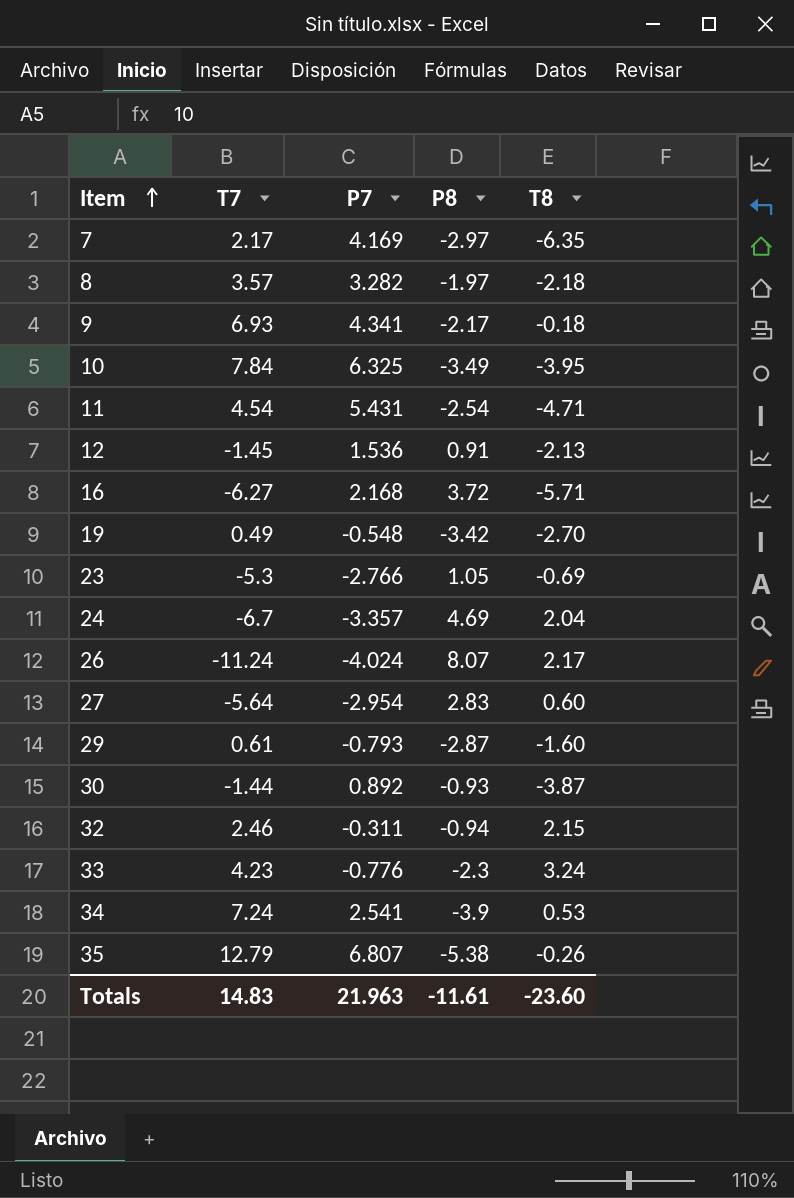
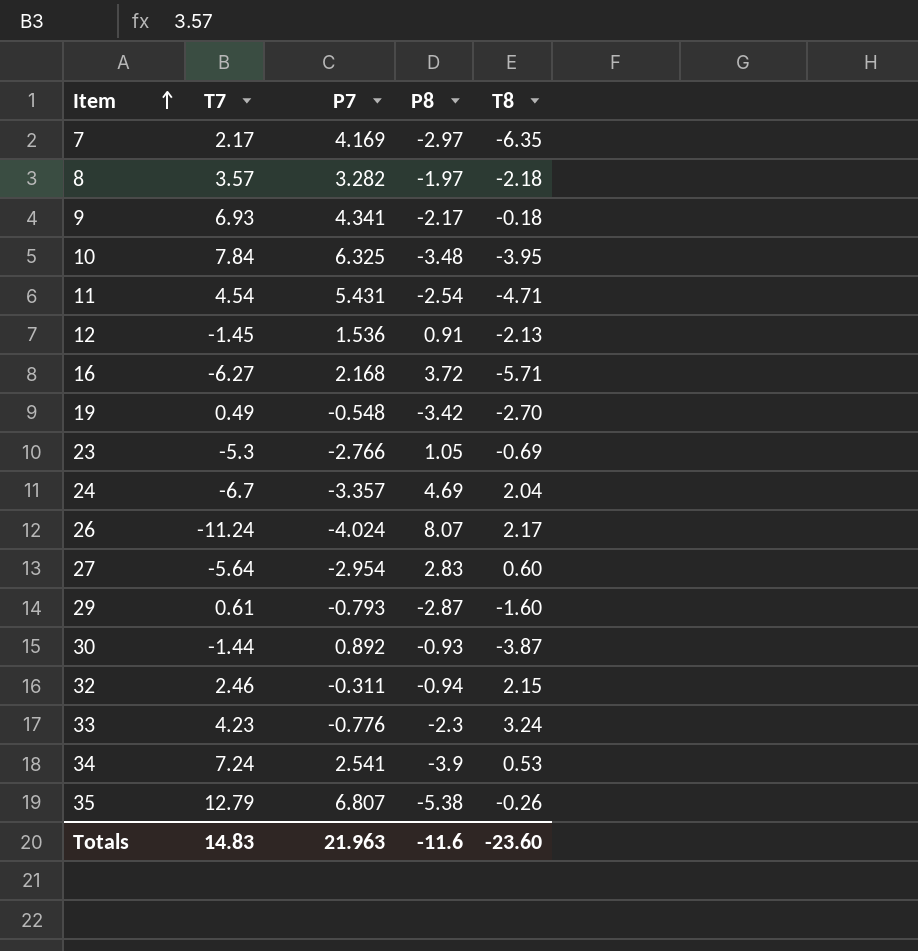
10 | P8: -3.49 -> -3.48
Totals | P8: -11.61 -> -11.6

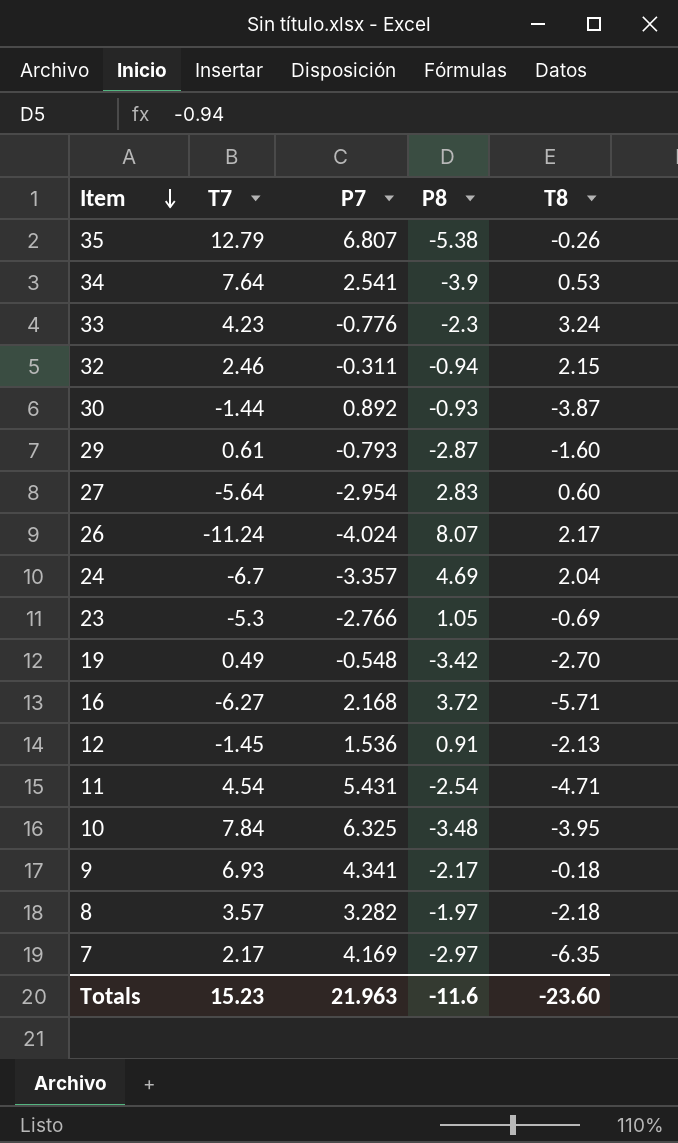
row order: Item ascending -> Item descending
34 | T7: 7.24 -> 7.64
Totals | T7: 14.83 -> 15.23

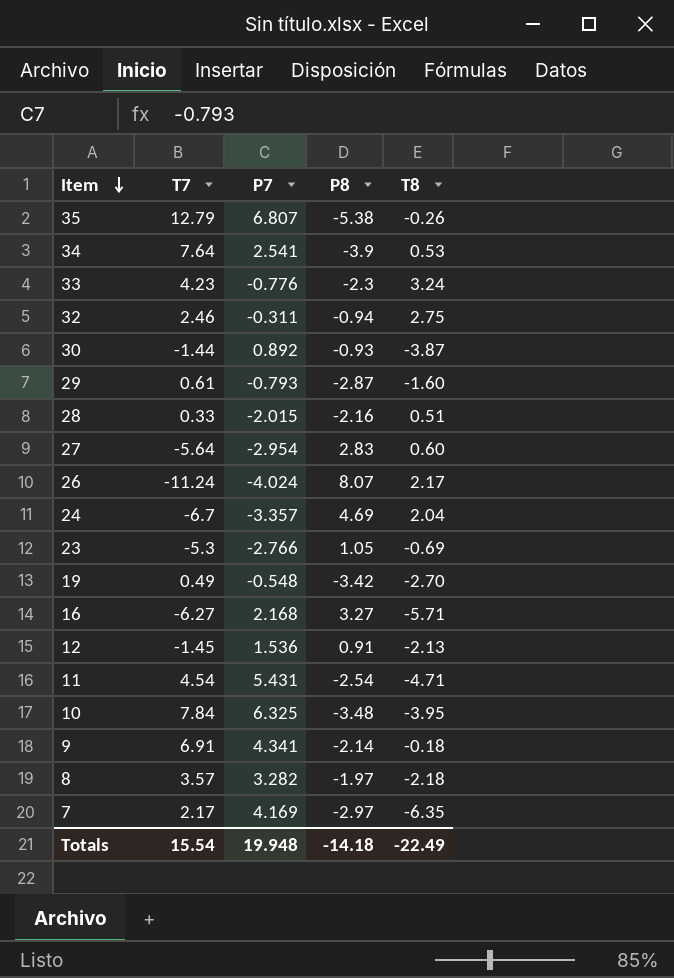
32 | T8: 2.15 -> 2.75
row 28: none -> 0.33 | -2.015 | -2.16 | 0.51
16 | P8: 3.72 -> 3.27
9 | T7: 6.93 -> 6.91
9 | P8: -2.17 -> -2.14
Totals | T7: 15.23 -> 15.54
Totals | P7: 21.963 -> 19.948
Totals | P8: -11.6 -> -14.18
Totals | T8: -23.60 -> -22.49

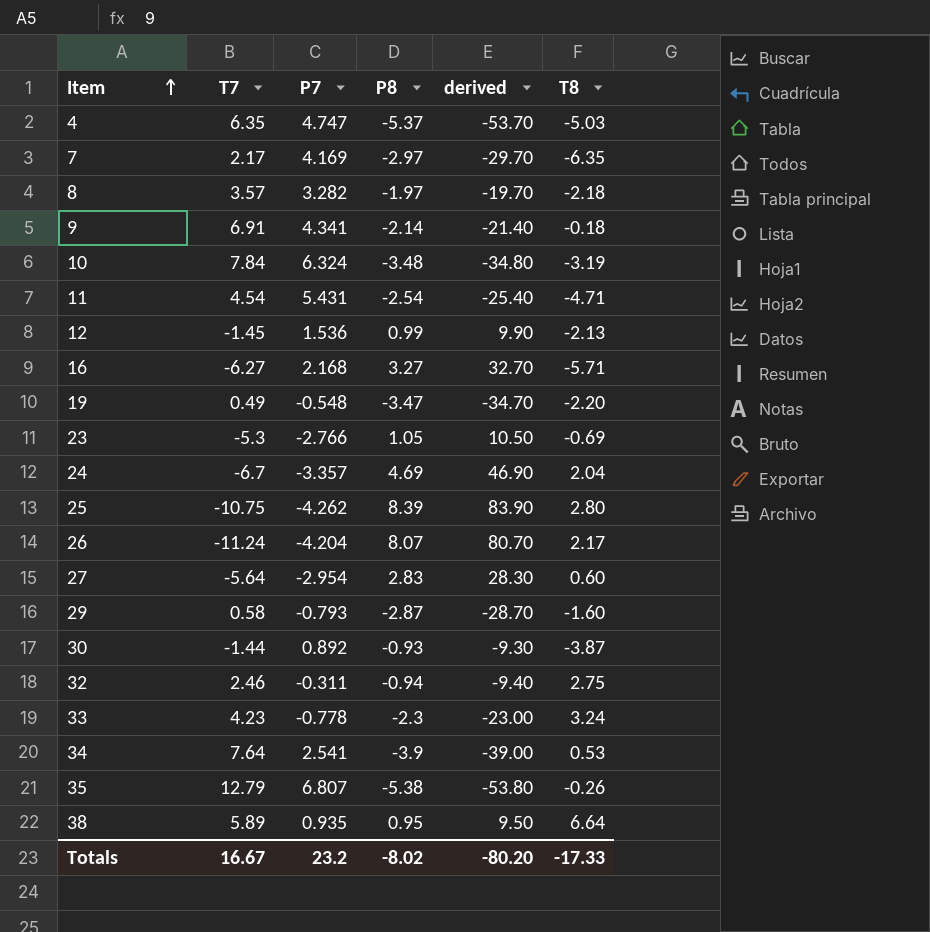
row order: Item descending -> Item ascending
column derived | formula: none -> [P8] * 10
row 28: 0.33 | -2.015 | -2.16 | 0.51 -> none
row 4: none -> 6.35 | 4.747 | -5.37 | -53.70 | -5.03
10 | P7: 6.325 -> 6.324
10 | T8: -3.95 -> -3.19
12 | P8: 0.91 -> 0.99
19 | P8: -3.42 -> -3.47
19 | T8: -2.70 -> -2.20
row 25: none -> -10.75 | -4.262 | 8.39 | 83.90 | 2.80
26 | P7: -4.024 -> -4.204
29 | T7: 0.61 -> 0.58
33 | P7: -0.776 -> -0.778
row 38: none -> 5.89 | 0.935 | 0.95 | 9.50 | 6.64
Totals | T7: 15.54 -> 16.67
Totals | P7: 19.948 -> 23.2
Totals | P8: -14.18 -> -8.02
Totals | T8: -22.49 -> -17.33

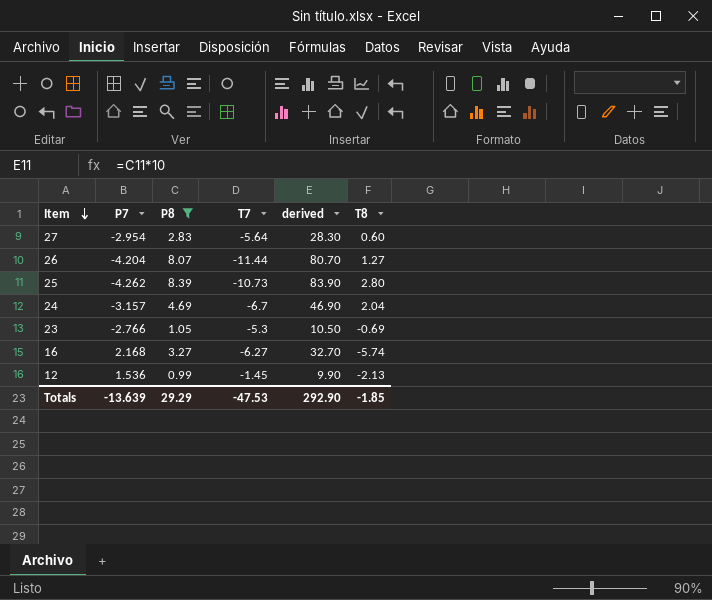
filter: none -> P8 >= 0.99
row order: Item ascending -> Item descending
column T7 | position: 2 -> 4
26 | T7: -11.24 -> -11.44
26 | T8: 2.17 -> 1.27
25 | T7: -10.75 -> -10.73
24 | P7: -3.357 -> -3.157
16 | T8: -5.71 -> -5.74
Totals | P7: 23.2 -> -13.639
Totals | P8: -8.02 -> 29.29
Totals | T7: 16.67 -> -47.53
Totals | derived: -80.20 -> 292.90
Totals | T8: -17.33 -> -1.85

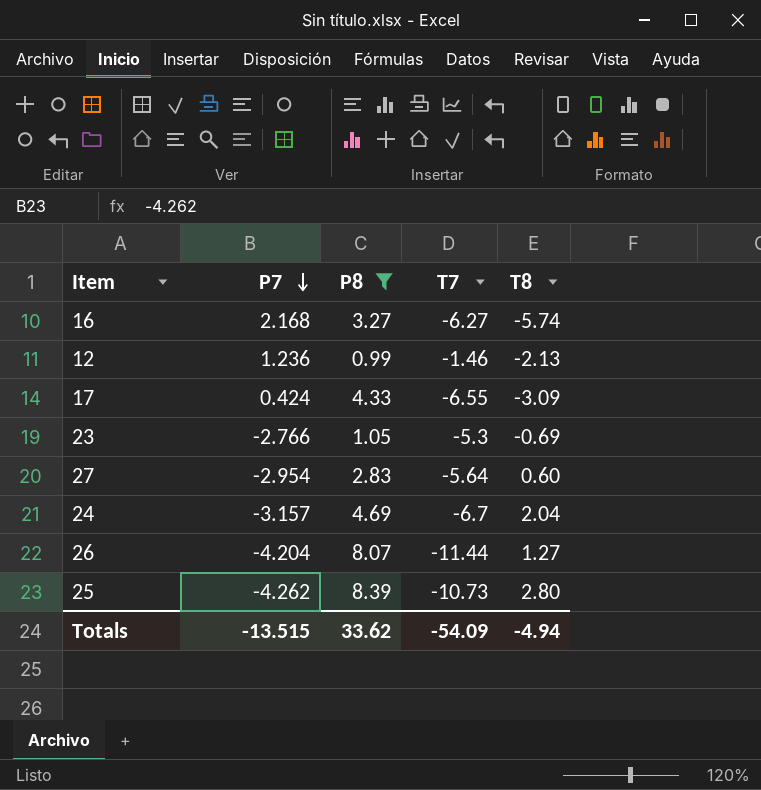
row order: Item descending -> P7 descending
column derived | formula: [P8] * 10 -> none
12 | P7: 1.536 -> 1.236
12 | T7: -1.45 -> -1.46
row 17: none -> 0.424 | 4.33 | -6.55 | -3.09
Totals | P7: -13.639 -> -13.515
Totals | P8: 29.29 -> 33.62
Totals | T7: -47.53 -> -54.09
Totals | T8: -1.85 -> -4.94

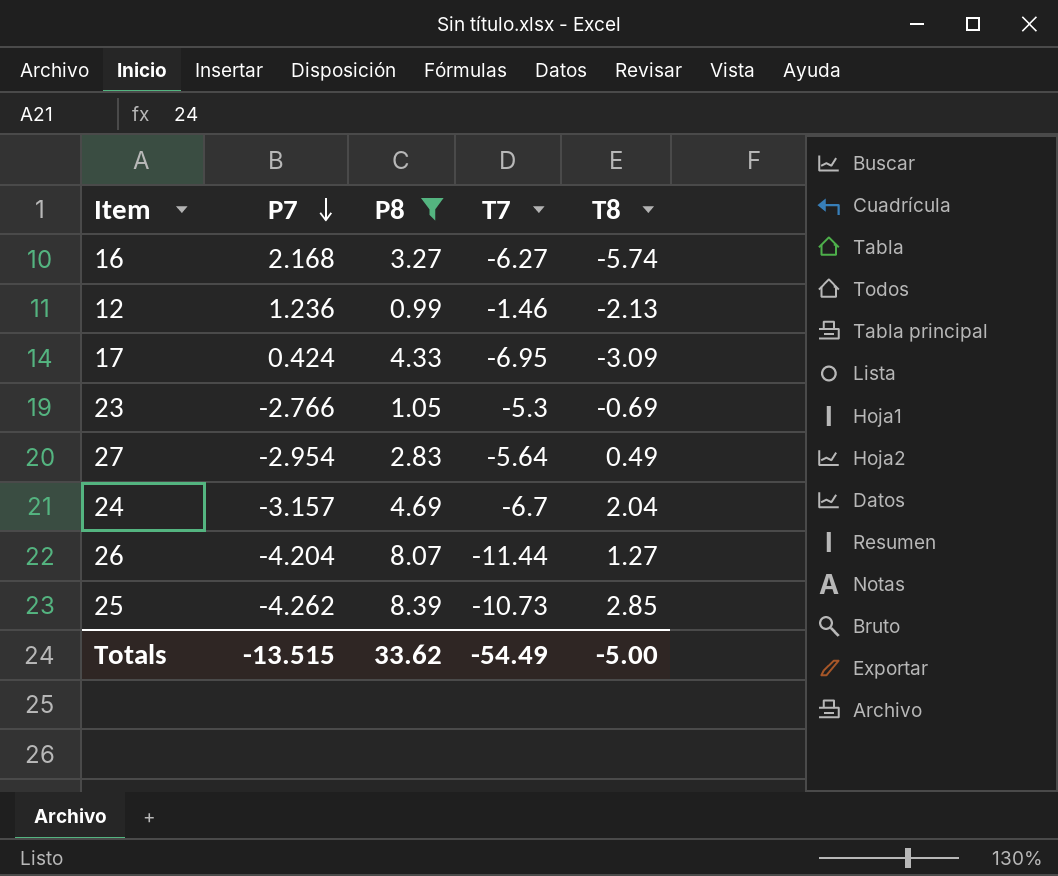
17 | T7: -6.55 -> -6.95
27 | T8: 0.60 -> 0.49
25 | T8: 2.80 -> 2.85
Totals | T7: -54.09 -> -54.49
Totals | T8: -4.94 -> -5.00

